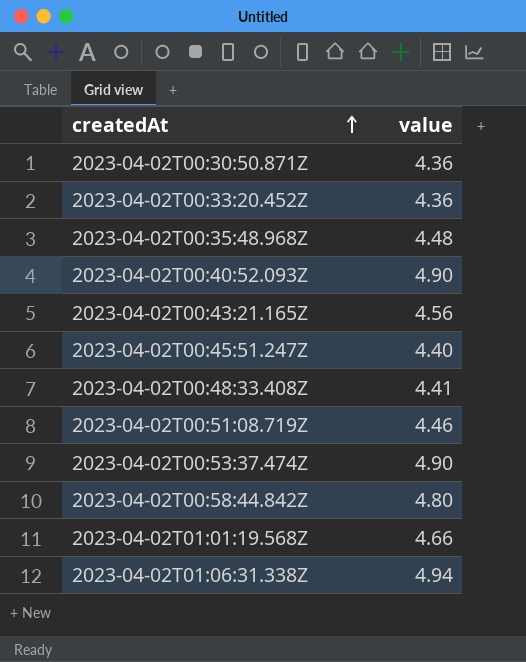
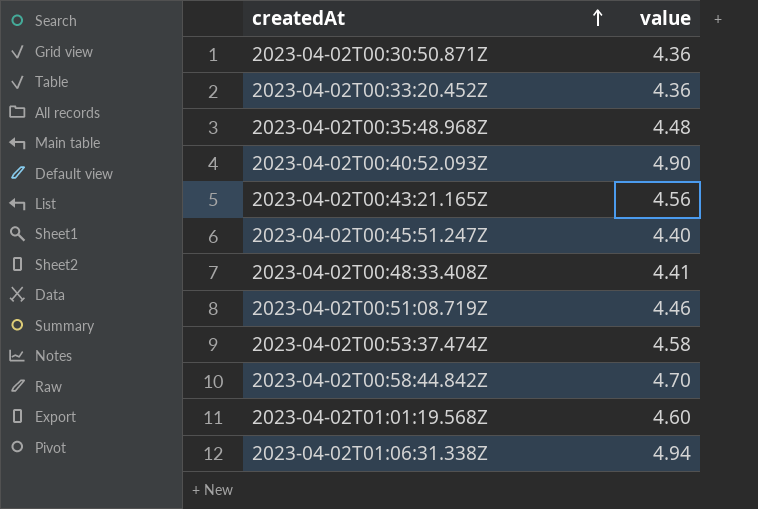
2023-04-02T00:53:37.474Z | value: 4.90 -> 4.58
2023-04-02T00:58:44.842Z | value: 4.80 -> 4.70
2023-04-02T01:01:19.568Z | value: 4.66 -> 4.60

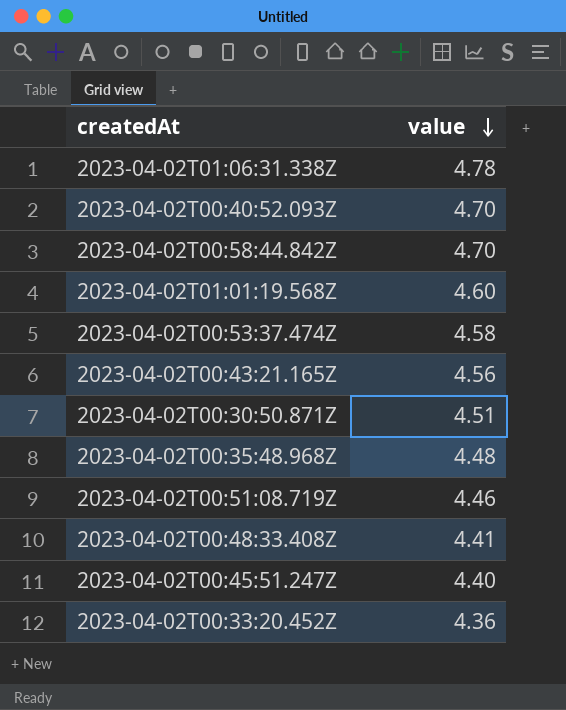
row order: createdAt ascending -> value descending
2023-04-02T01:06:31.338Z | value: 4.94 -> 4.78
2023-04-02T00:40:52.093Z | value: 4.90 -> 4.70
2023-04-02T00:30:50.871Z | value: 4.36 -> 4.51

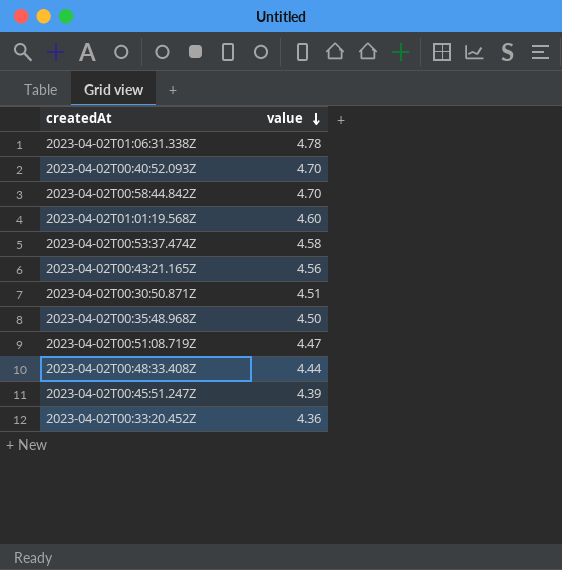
2023-04-02T00:35:48.968Z | value: 4.48 -> 4.50
2023-04-02T00:51:08.719Z | value: 4.46 -> 4.47
2023-04-02T00:48:33.408Z | value: 4.41 -> 4.44
2023-04-02T00:45:51.247Z | value: 4.40 -> 4.39

